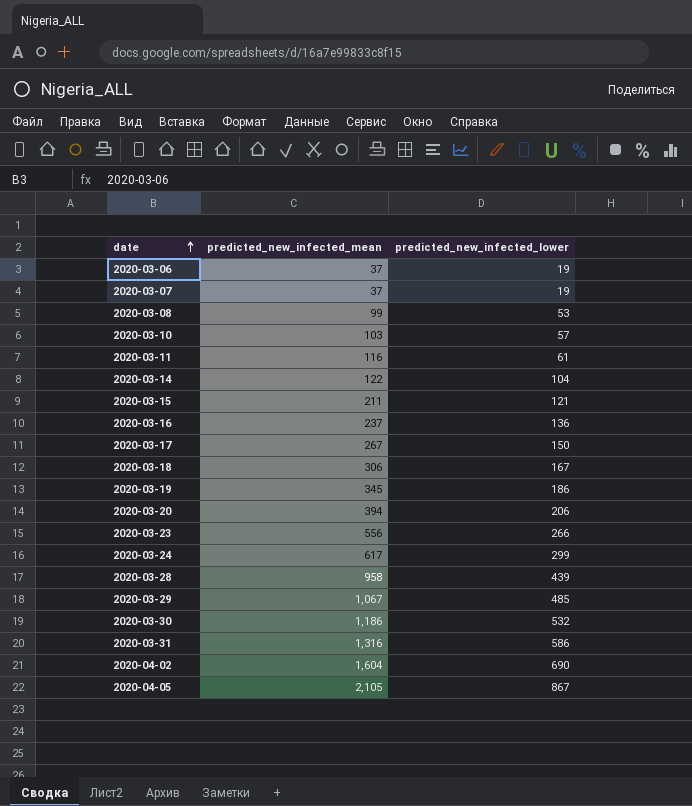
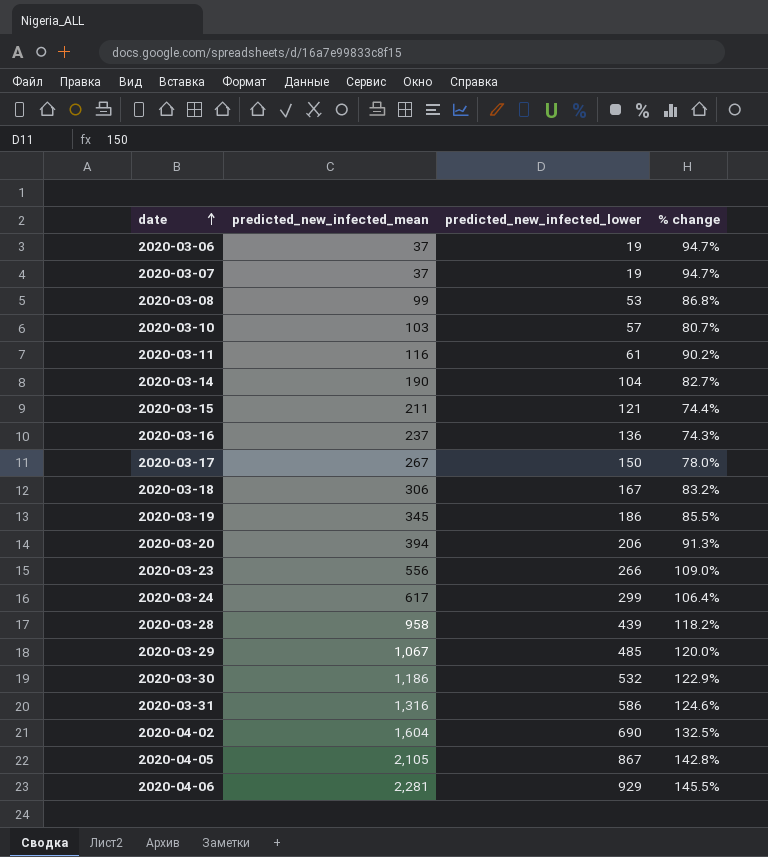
column % change | formula: none -> ([predicted_new_infected_mean] - [predicted_new_infected_lower]) / [predicted_new_infected_lower]
2020-03-14 | predicted_new_infected_mean: 122 -> 190
row 2020-04-06: none -> 2,281 | 929 | 145.5%

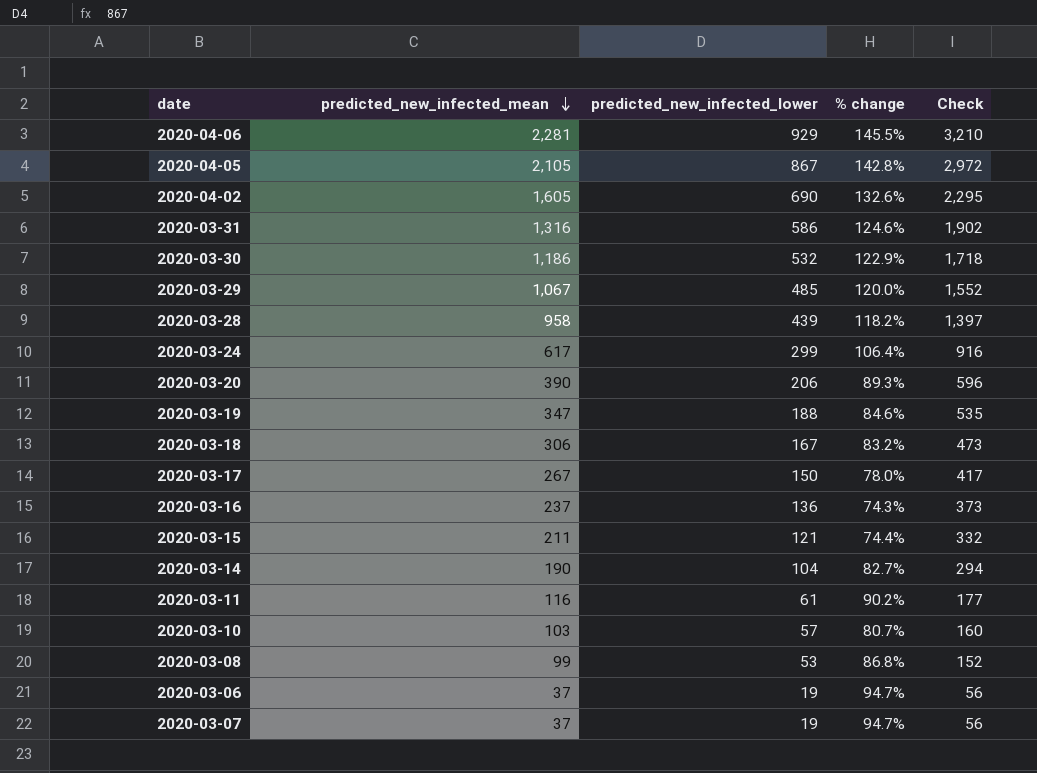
row order: date ascending -> predicted_new_infected_mean descending
column Check | formula: none -> [predicted_new_infected_mean] + [predicted_new_infected_lower]
row 2020-03-23: 556 | 266 | 109.0% -> none
2020-04-02 | predicted_new_infected_mean: 1,604 -> 1,605
2020-04-02 | % change: 132.5% -> 132.6%
2020-03-20 | predicted_new_infected_mean: 394 -> 390
2020-03-20 | % change: 91.3% -> 89.3%
2020-03-19 | predicted_new_infected_mean: 345 -> 347
2020-03-19 | predicted_new_infected_lower: 186 -> 188
2020-03-19 | % change: 85.5% -> 84.6%

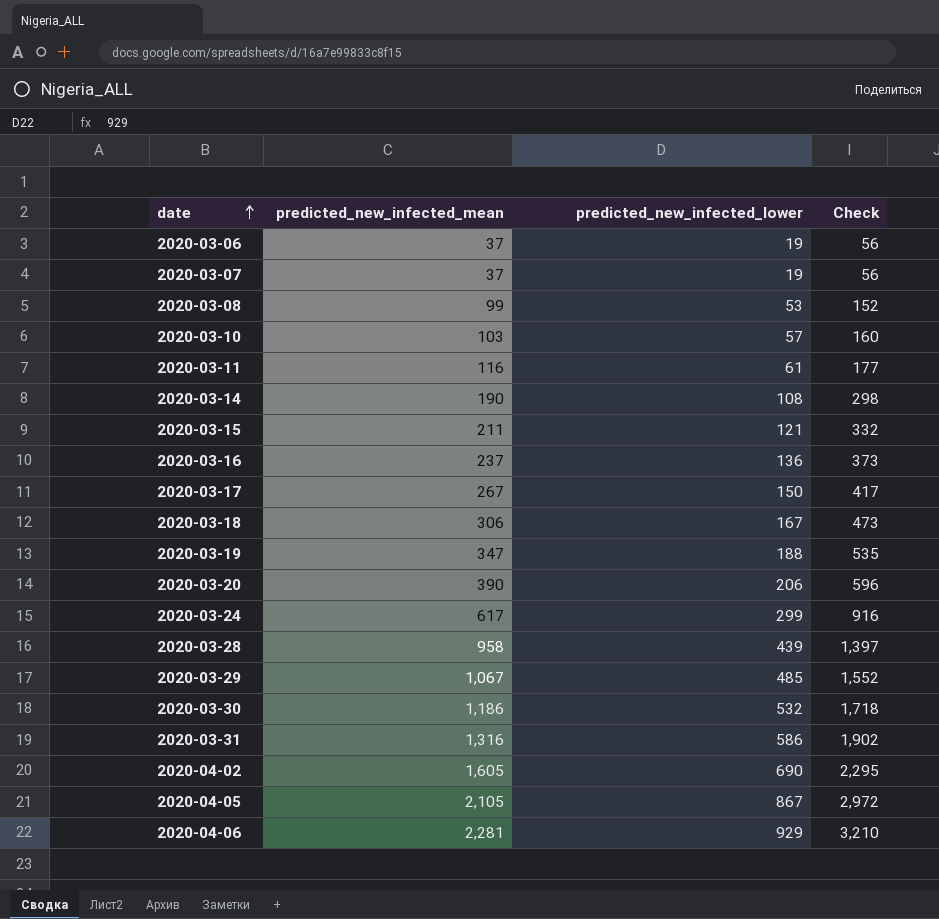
row order: predicted_new_infected_mean descending -> date ascending
column % change | formula: ([predicted_new_infected_mean] - [predicted_new_infected_lower]) / [predicted_new_infected_lower] -> none
2020-03-14 | predicted_new_infected_lower: 104 -> 108
2020-03-14 | Check: 294 -> 298

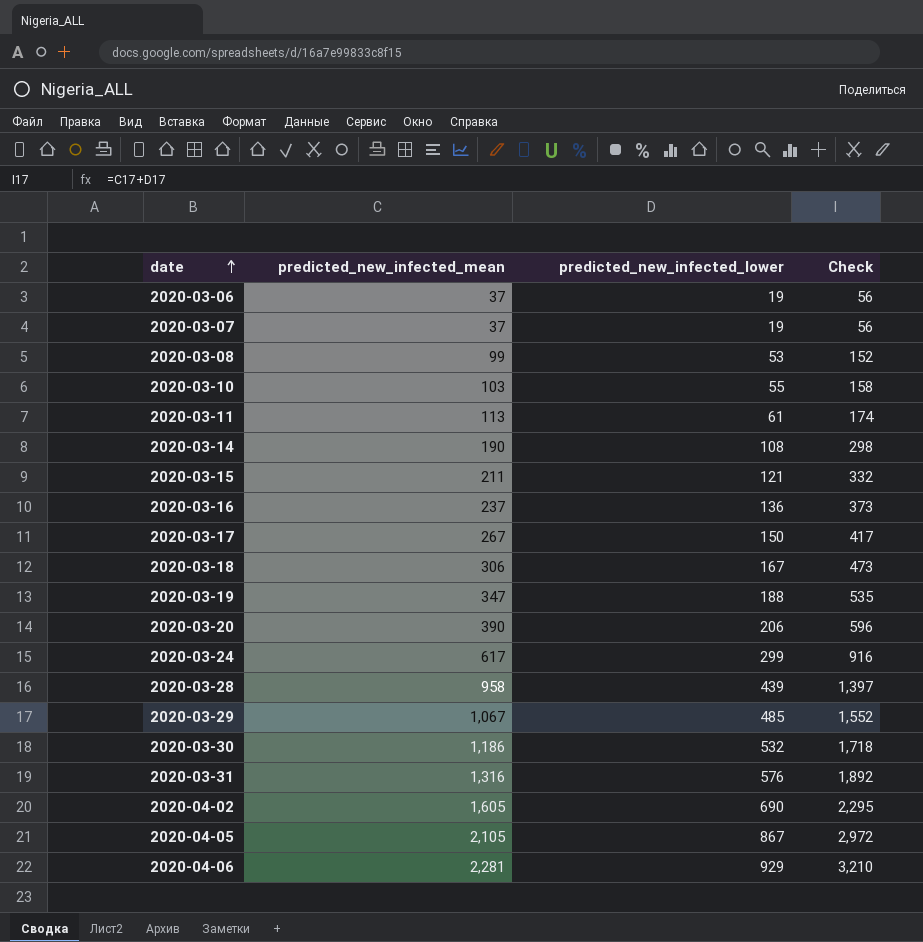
2020-03-10 | predicted_new_infected_lower: 57 -> 55
2020-03-10 | Check: 160 -> 158
2020-03-11 | predicted_new_infected_mean: 116 -> 113
2020-03-11 | Check: 177 -> 174
2020-03-31 | predicted_new_infected_lower: 586 -> 576
2020-03-31 | Check: 1,902 -> 1,892

